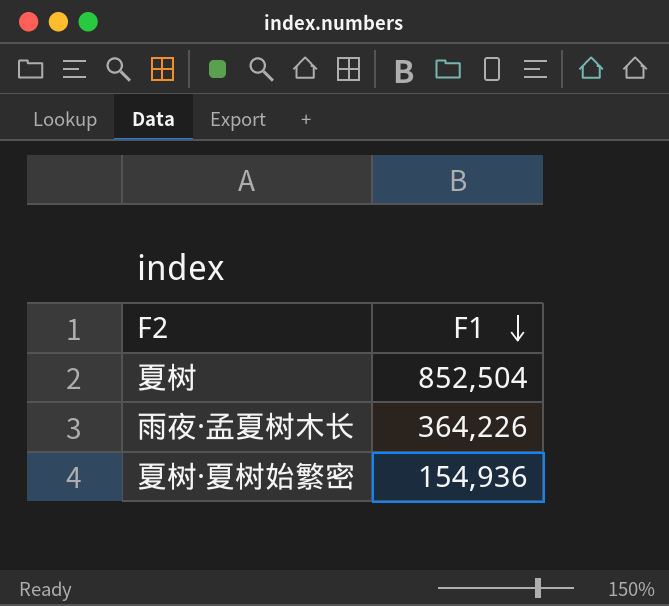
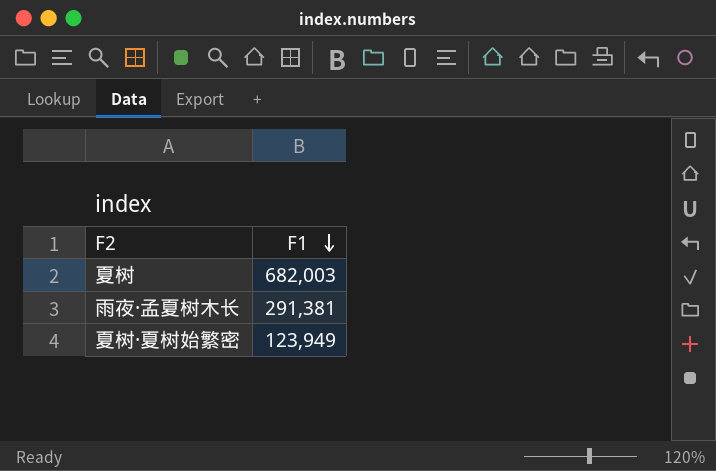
夏树 | F1: 852,504 -> 682,003
雨夜·孟夏树木长 | F1: 364,226 -> 291,381
夏树·夏树始繁密 | F1: 154,936 -> 123,949

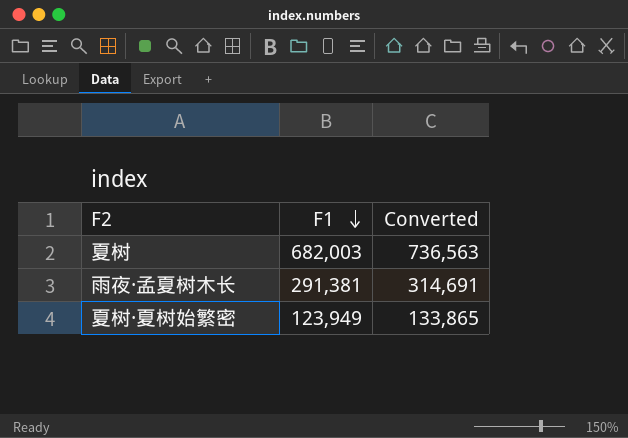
column Converted | formula: none -> [F1] * 1.08

